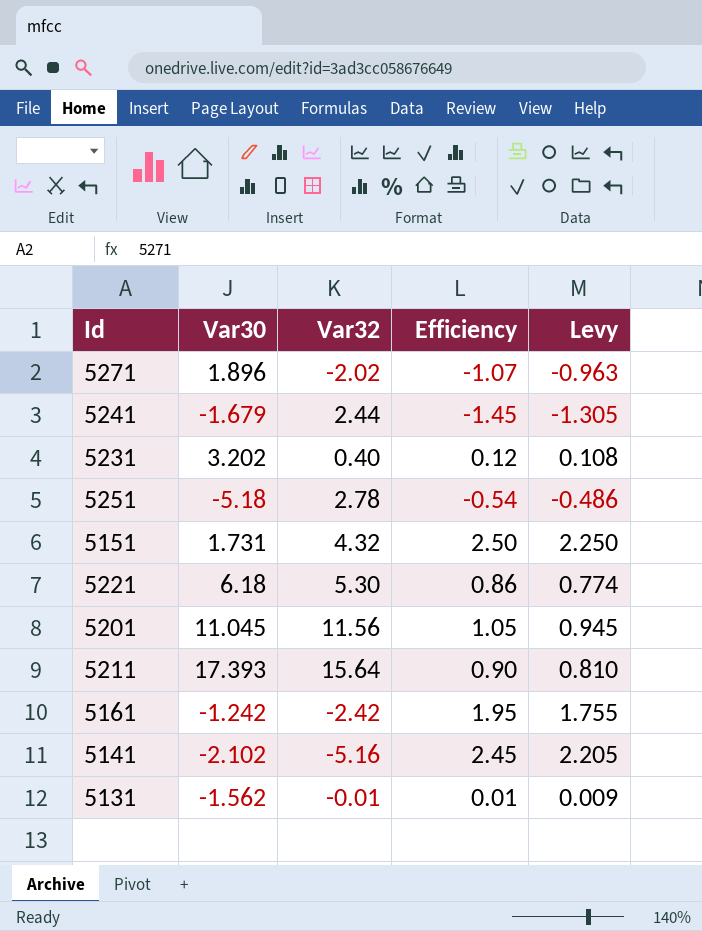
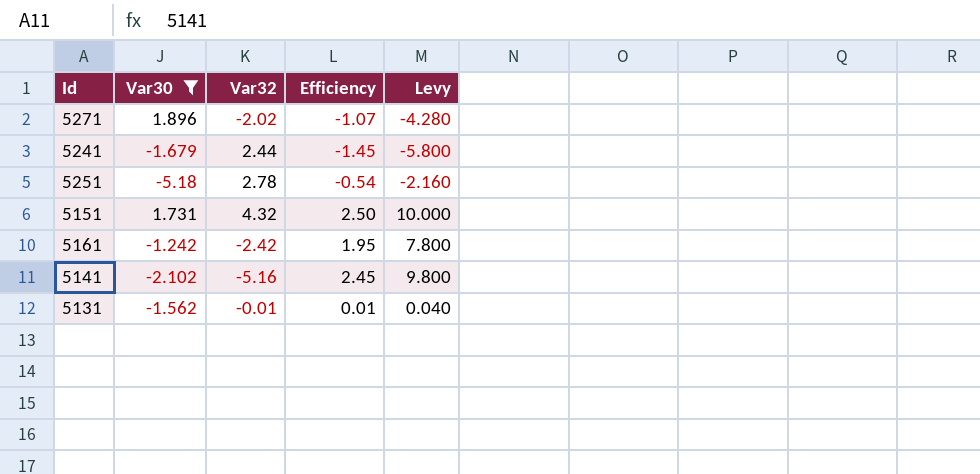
filter: none -> Var30 <= 1.896
column Levy | formula: [Efficiency] * 0.9 -> [Efficiency] * 4

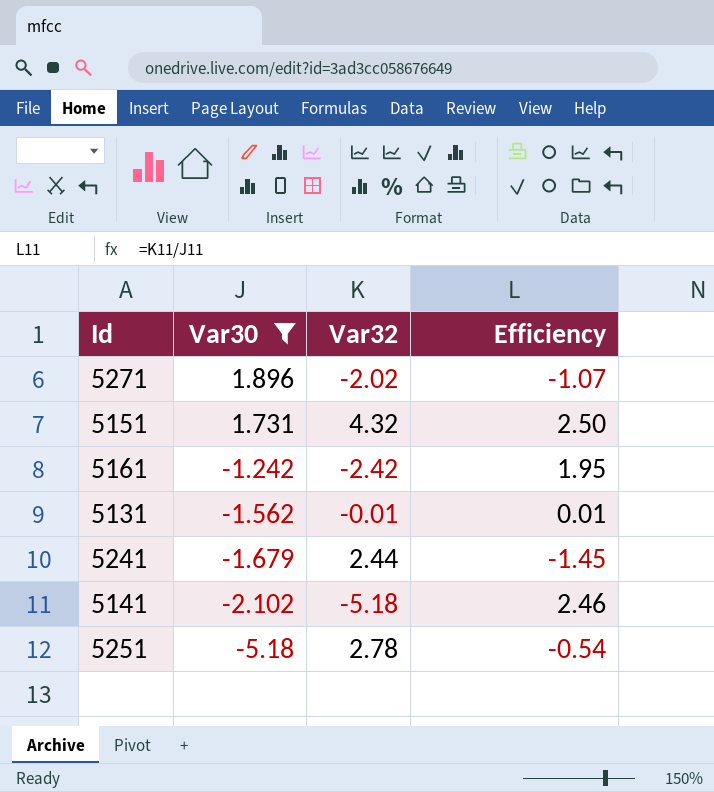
row order: none -> Var30 descending
column Levy | formula: [Efficiency] * 4 -> none
5141 | Var32: -5.16 -> -5.18
5141 | Efficiency: 2.45 -> 2.46

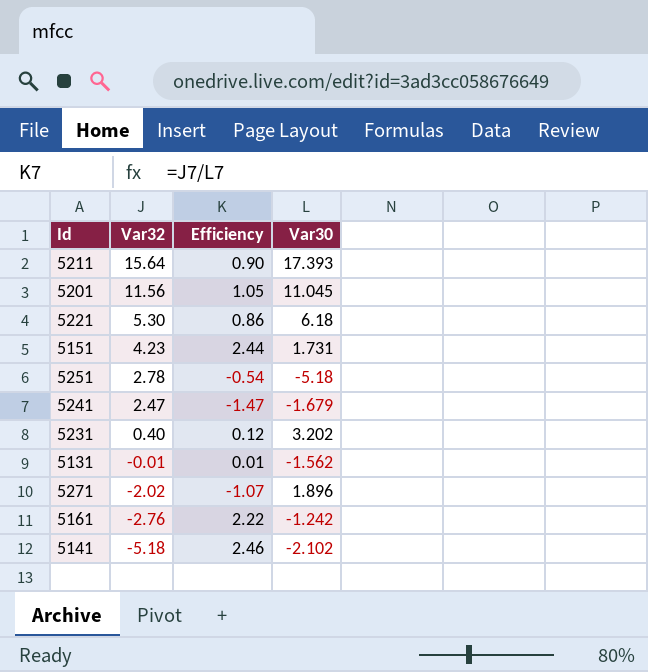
filter: Var30 <= 1.896 -> none
row order: Var30 descending -> Var32 descending
column Var30 | position: 2 -> 4
5151 | Var32: 4.32 -> 4.23
5151 | Efficiency: 2.50 -> 2.44
5241 | Var32: 2.44 -> 2.47
5241 | Efficiency: -1.45 -> -1.47
5161 | Var32: -2.42 -> -2.76
5161 | Efficiency: 1.95 -> 2.22

